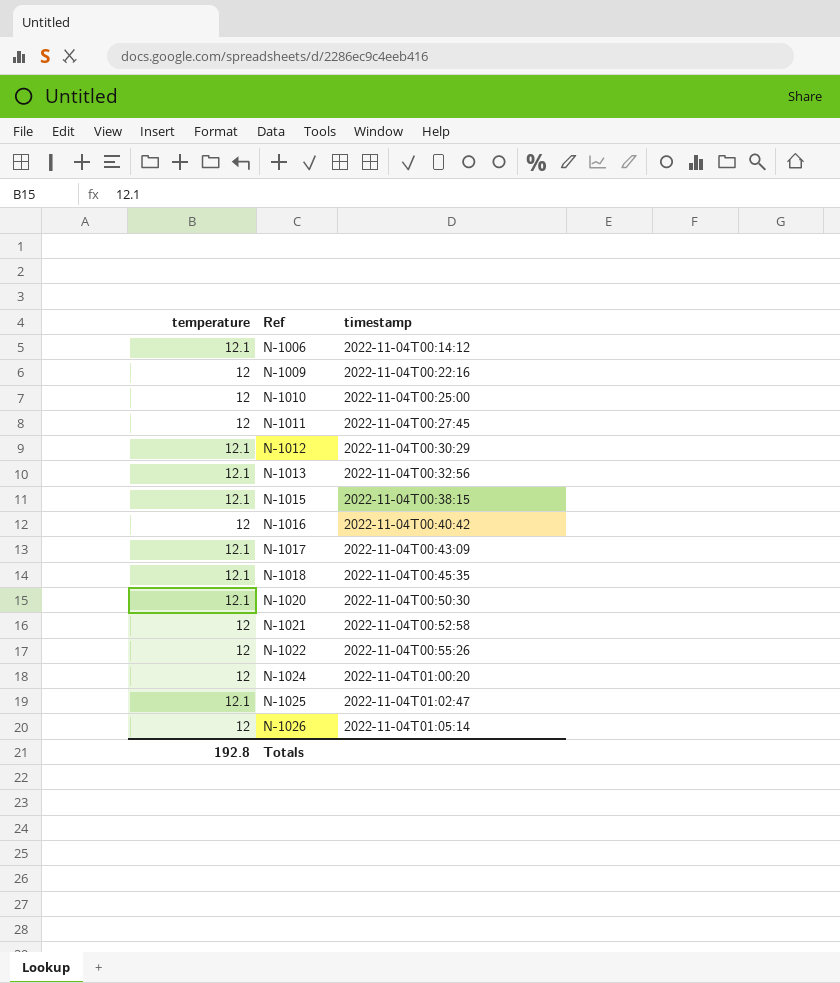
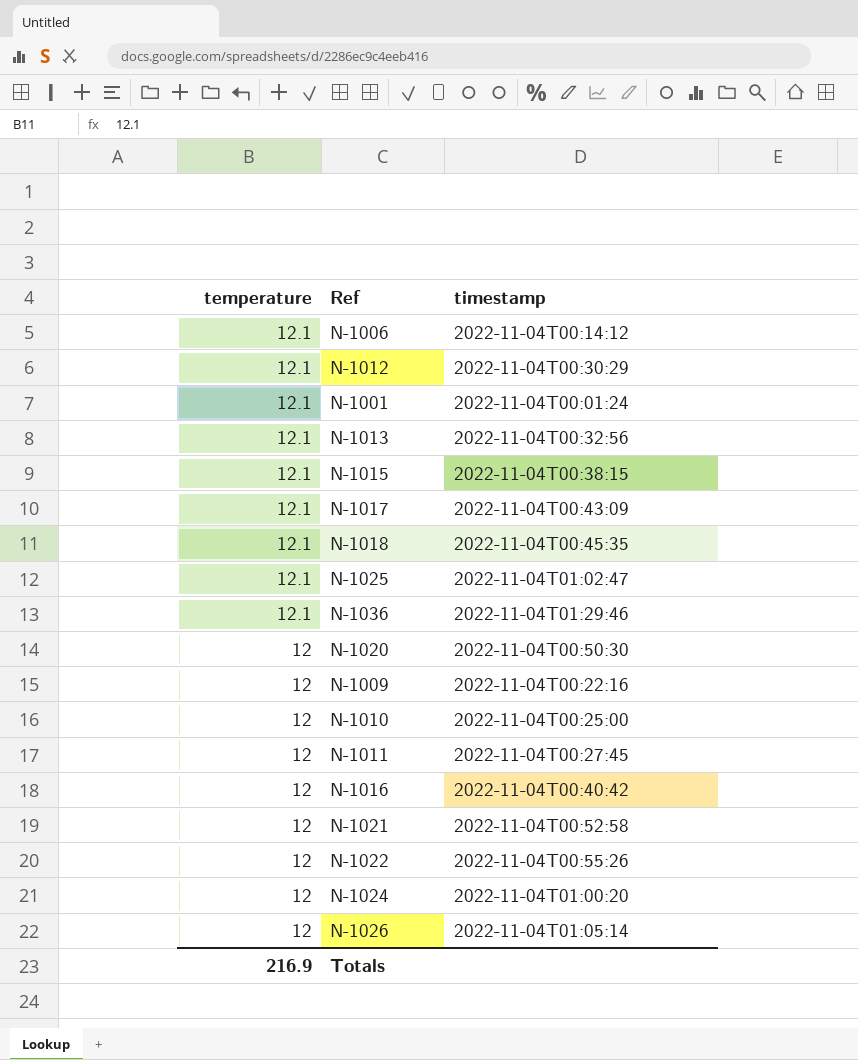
row order: Ref ascending -> temperature descending
row N-1001: none -> 12.1 | 2022-11-04T00:01:24
row N-1036: none -> 12.1 | 2022-11-04T01:29:46
N-1020 | temperature: 12.1 -> 12
Totals | temperature: 192.8 -> 216.9

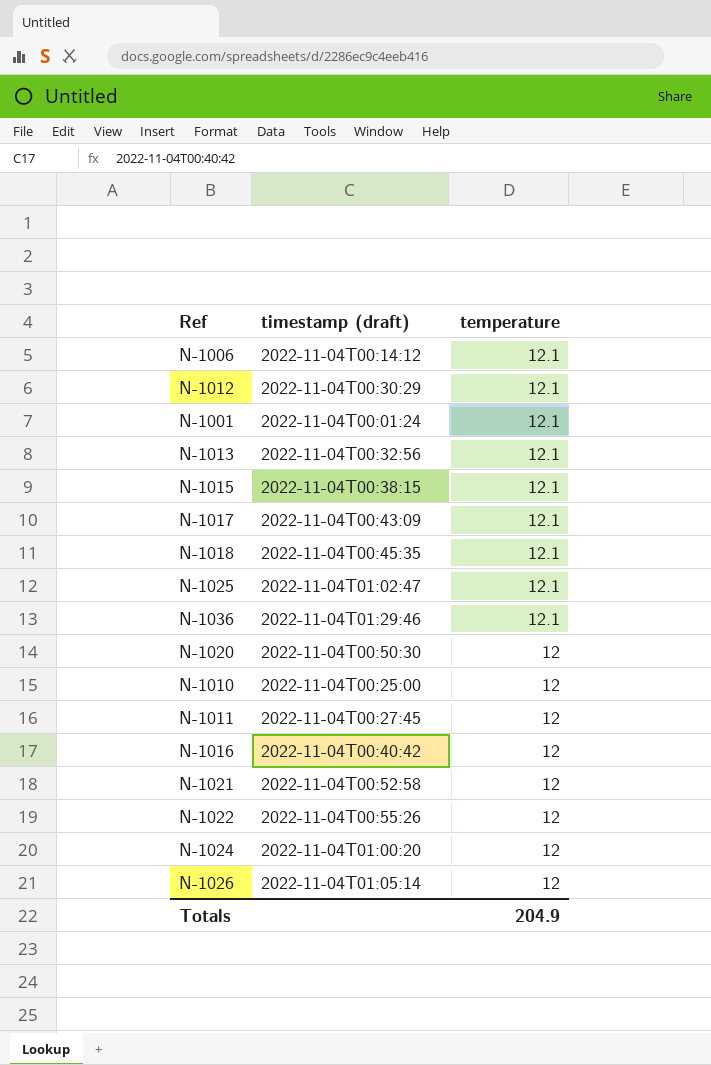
column name: timestamp -> timestamp (draft)
column temperature | position: 1 -> 3
row N-1009: 12 | 2022-11-04T00:22:16 -> none
Totals | temperature: 216.9 -> 204.9

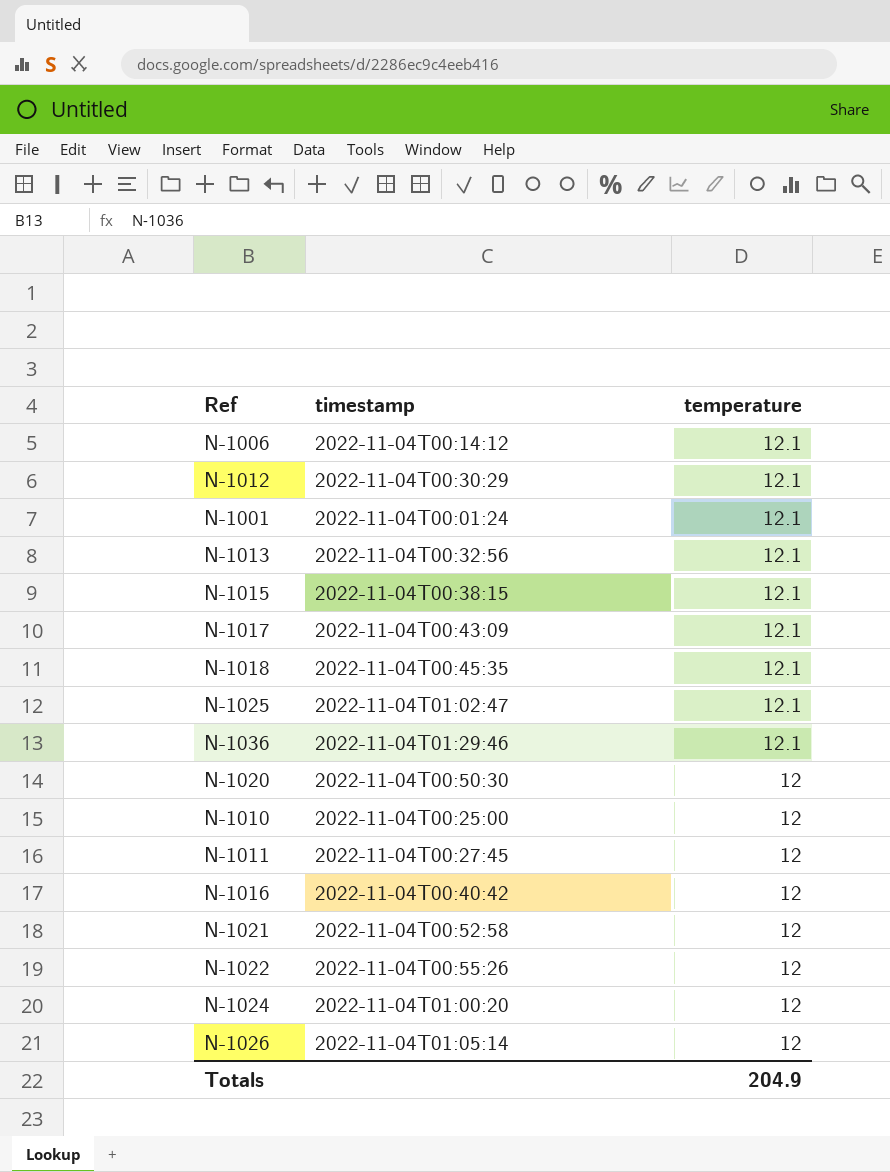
column name: timestamp (draft) -> timestamp

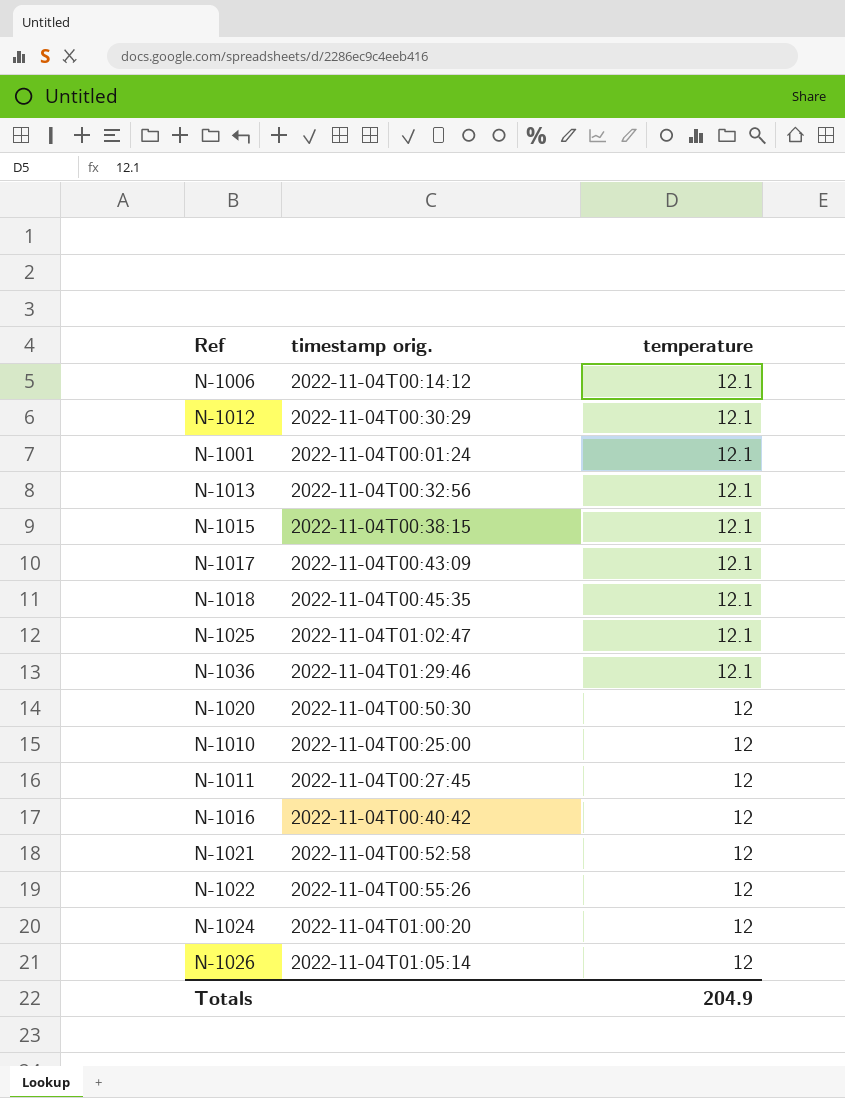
column name: timestamp -> timestamp orig.

